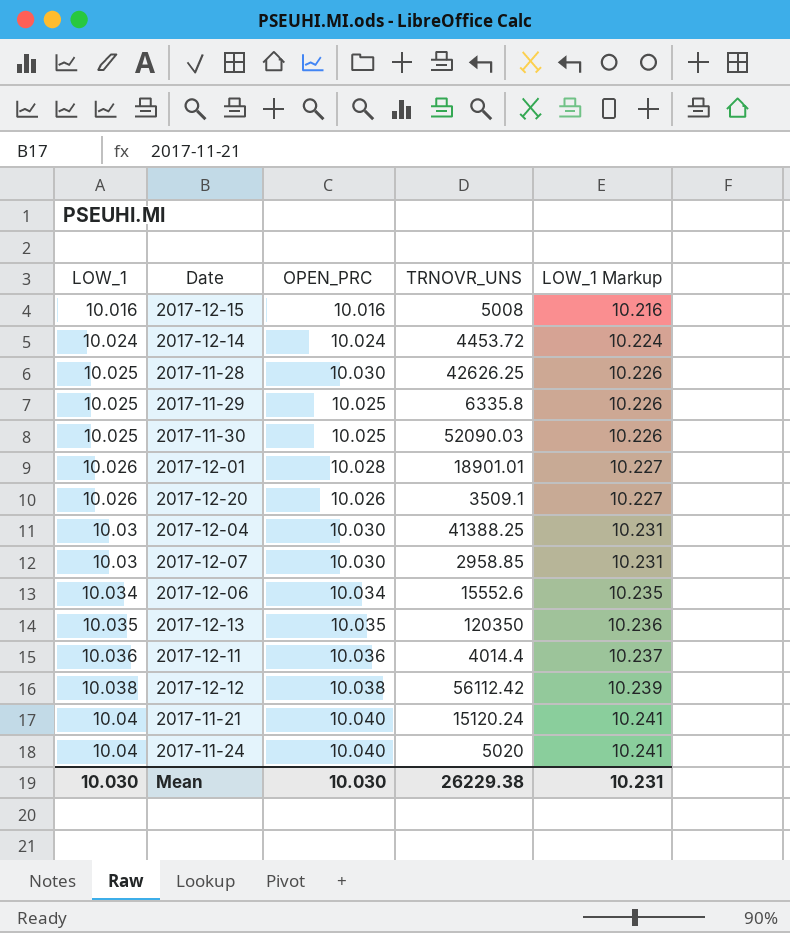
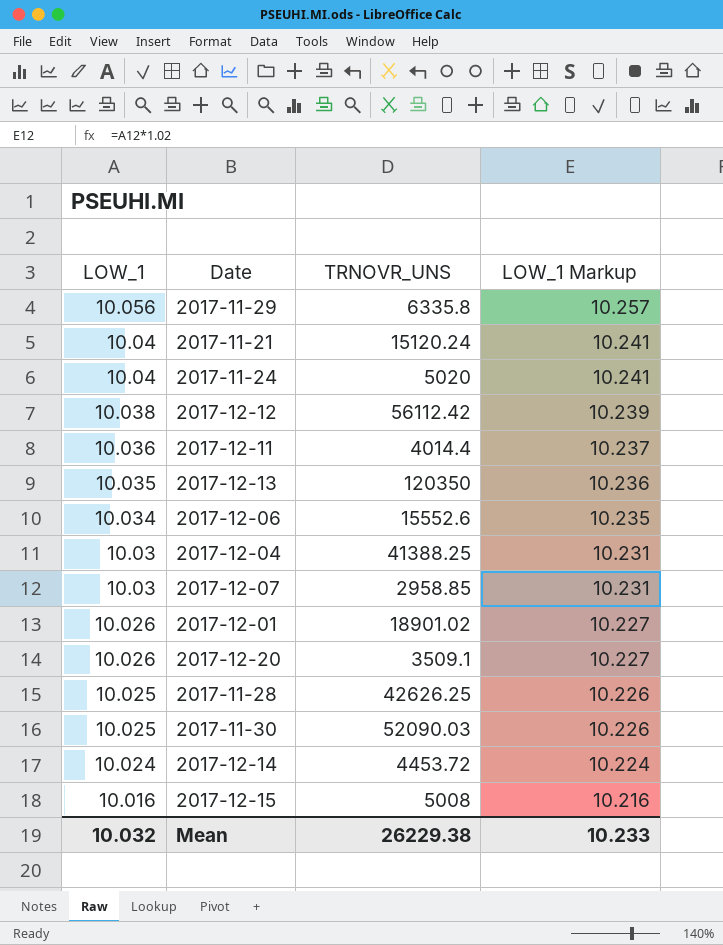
row order: LOW_1 ascending -> LOW_1 descending
column OPEN_PRC | position: 3 -> none
2017-11-29 | LOW_1: 10.025 -> 10.056
2017-11-29 | LOW_1 Markup: 10.226 -> 10.257
2017-12-01 | TRNOVR_UNS: 18901.01 -> 18901.02
Mean | LOW_1: 10.030 -> 10.032
Mean | LOW_1 Markup: 10.231 -> 10.233

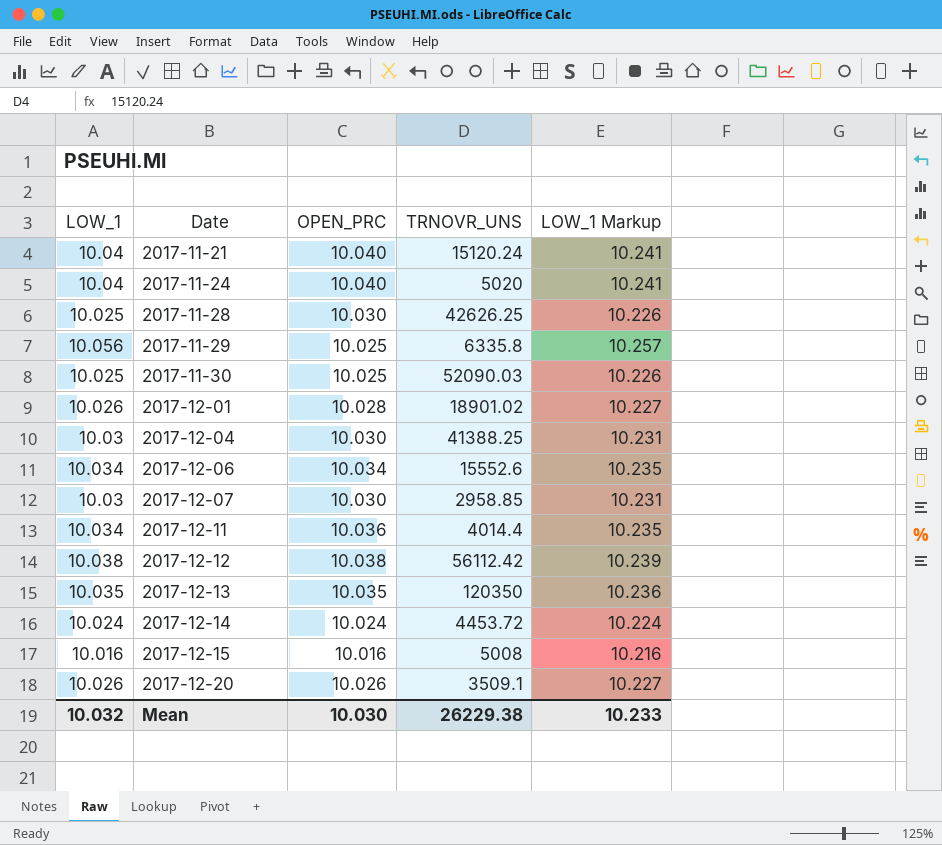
row order: LOW_1 descending -> Date ascending
column OPEN_PRC | position: none -> 3
2017-12-11 | LOW_1: 10.036 -> 10.034
2017-12-11 | LOW_1 Markup: 10.237 -> 10.235

